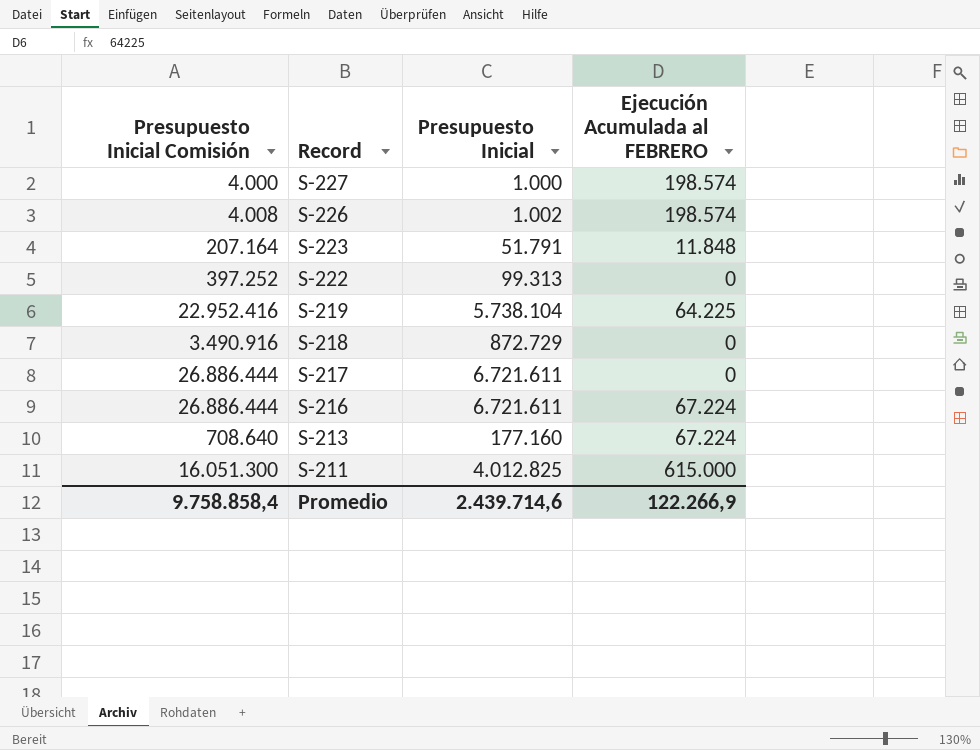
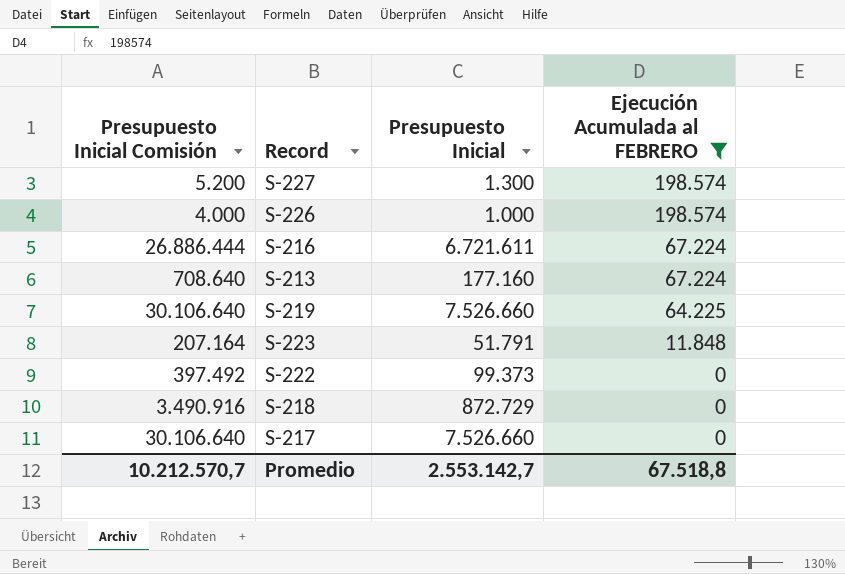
filter: none -> Ejecución Acumulada al FEBRERO != 615.000
row order: Record descending -> Ejecución Acumulada al FEBRERO descending
S-227 | Presupuesto Inicial Comisión: 4.000 -> 5.200
S-227 | Presupuesto Inicial: 1.000 -> 1.300
S-226 | Presupuesto Inicial Comisión: 4.008 -> 4.000
S-226 | Presupuesto Inicial: 1.002 -> 1.000
S-219 | Presupuesto Inicial Comisión: 22.952.416 -> 30.106.640
S-219 | Presupuesto Inicial: 5.738.104 -> 7.526.660
S-222 | Presupuesto Inicial Comisión: 397.252 -> 397.492
S-222 | Presupuesto Inicial: 99.313 -> 99.373
S-217 | Presupuesto Inicial Comisión: 26.886.444 -> 30.106.640
S-217 | Presupuesto Inicial: 6.721.611 -> 7.526.660
Promedio | Presupuesto Inicial Comisión: 9.758.858,4 -> 10.212.570,7
Promedio | Presupuesto Inicial: 2.439.714,6 -> 2.553.142,7
Promedio | Ejecución Acumulada al FEBRERO: 122.266,9 -> 67.518,8

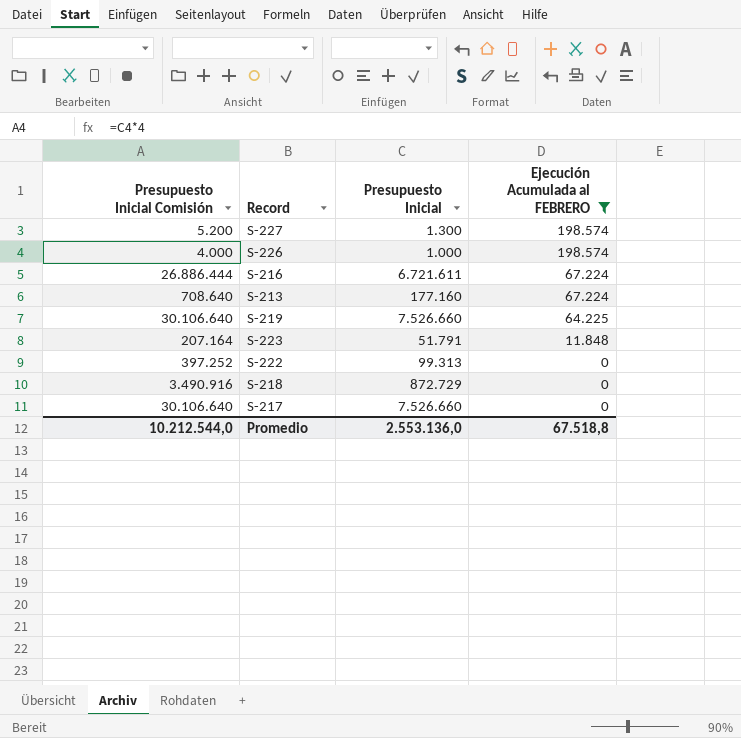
S-222 | Presupuesto Inicial Comisión: 397.492 -> 397.252
S-222 | Presupuesto Inicial: 99.373 -> 99.313
Promedio | Presupuesto Inicial Comisión: 10.212.570,7 -> 10.212.544,0
Promedio | Presupuesto Inicial: 2.553.142,7 -> 2.553.136,0

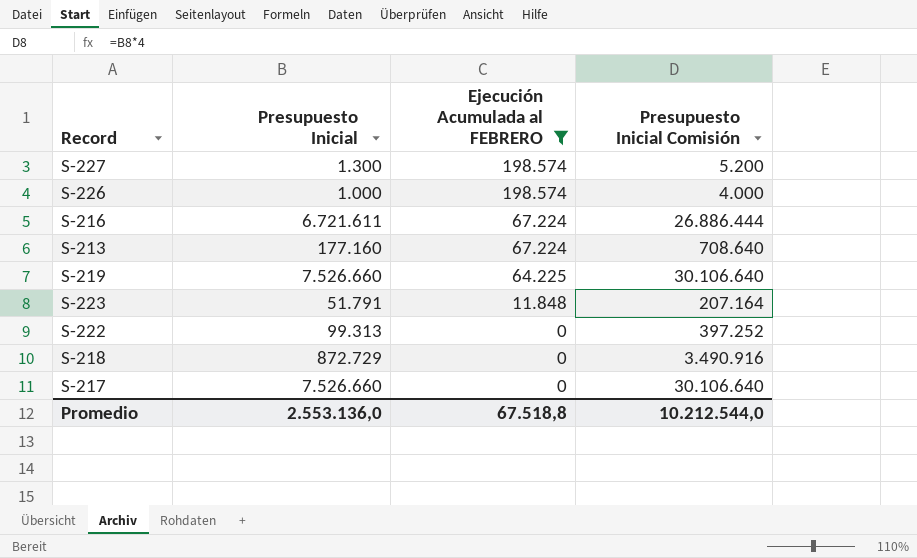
column Presupuesto Inicial Comisión | position: 1 -> 4

